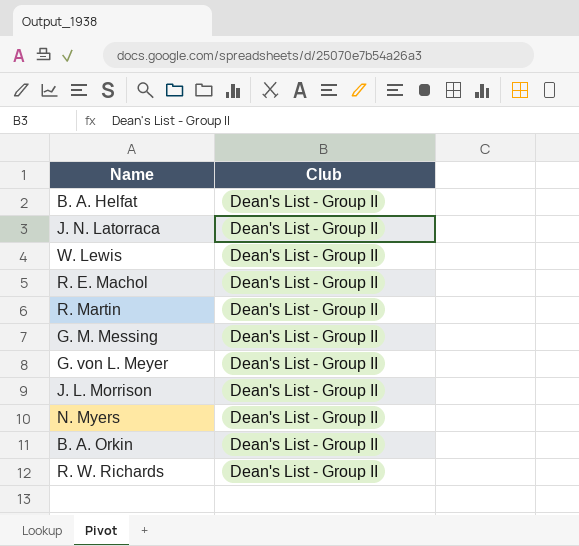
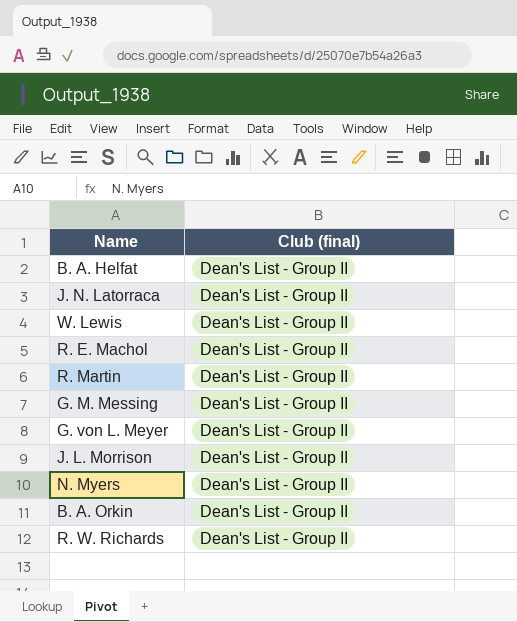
column name: Club -> Club (final)

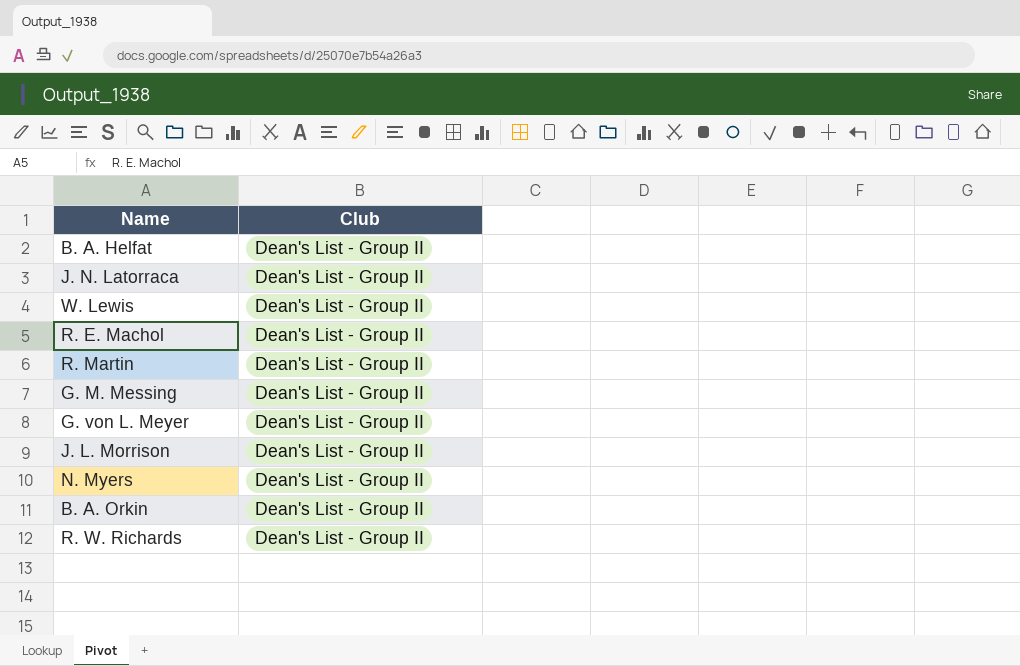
column name: Club (final) -> Club

